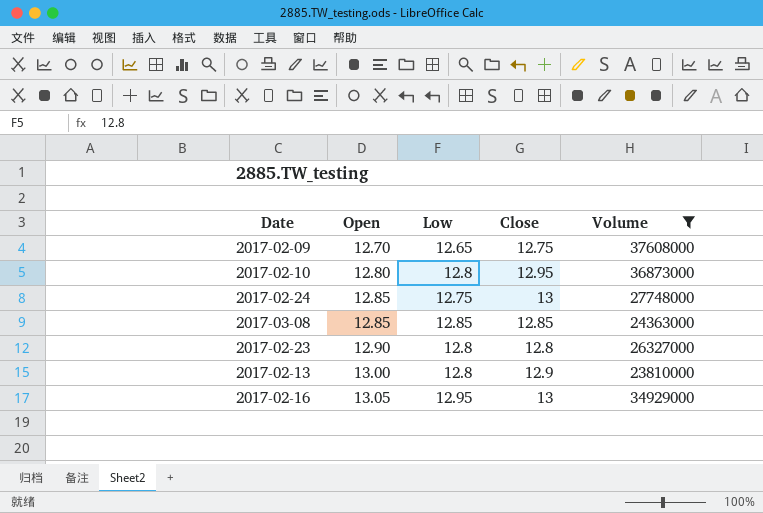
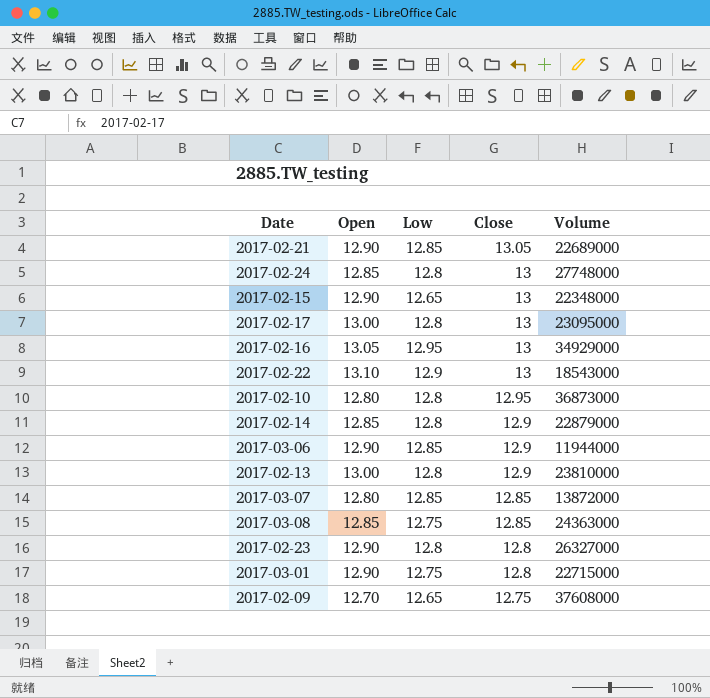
filter: Volume >= 23810000 -> none
row order: Open ascending -> Close descending
2017-02-24 | Low: 12.75 -> 12.8
2017-03-08 | Low: 12.85 -> 12.75

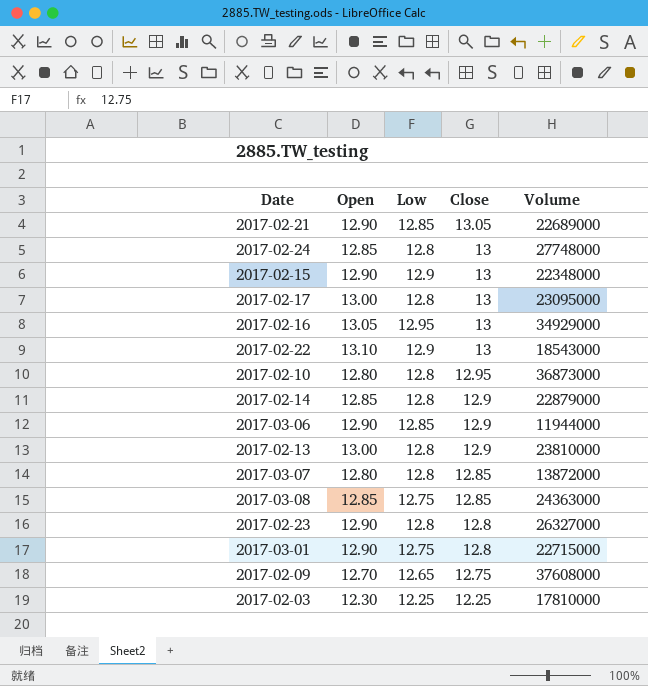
2017-02-15 | Low: 12.65 -> 12.9
2017-03-07 | Low: 12.85 -> 12.8
row 2017-02-03: none -> 12.30 | 12.25 | 12.25 | 17810000

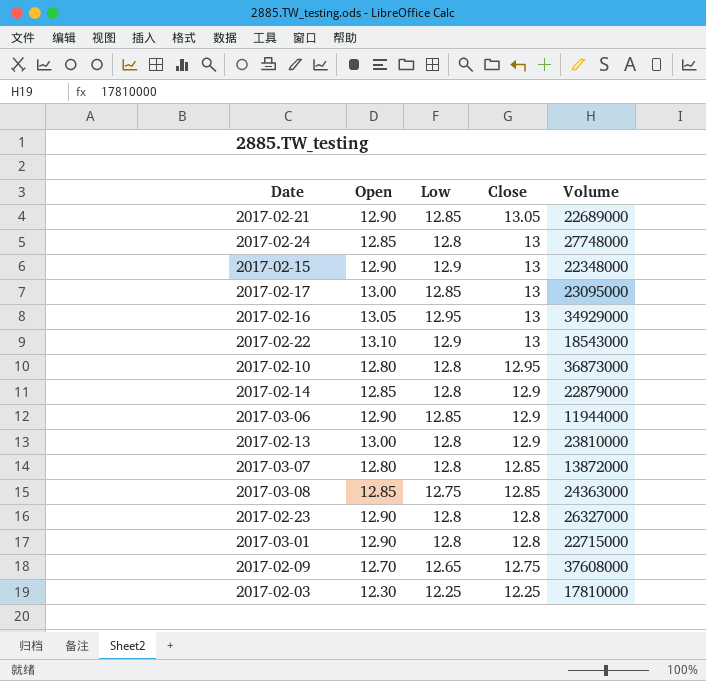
2017-02-17 | Low: 12.8 -> 12.85
2017-03-01 | Low: 12.75 -> 12.8

